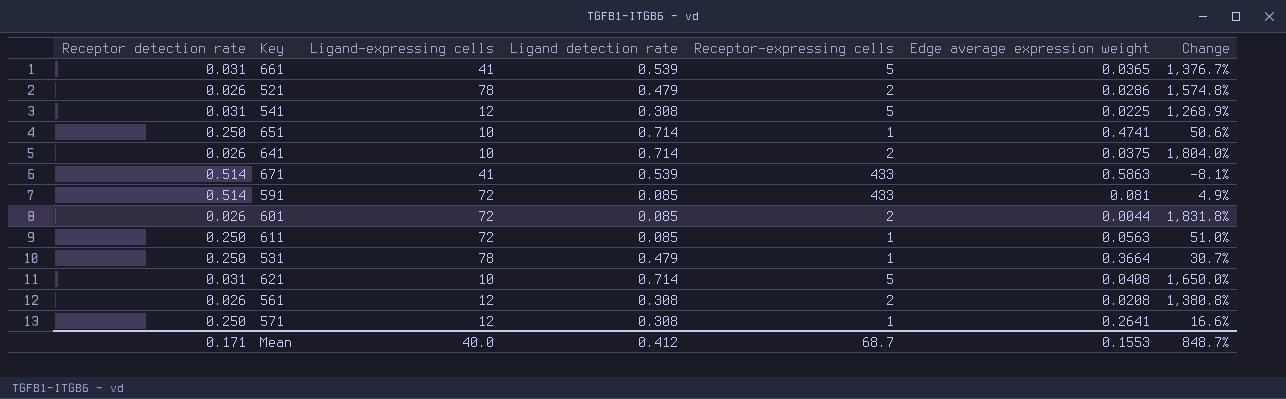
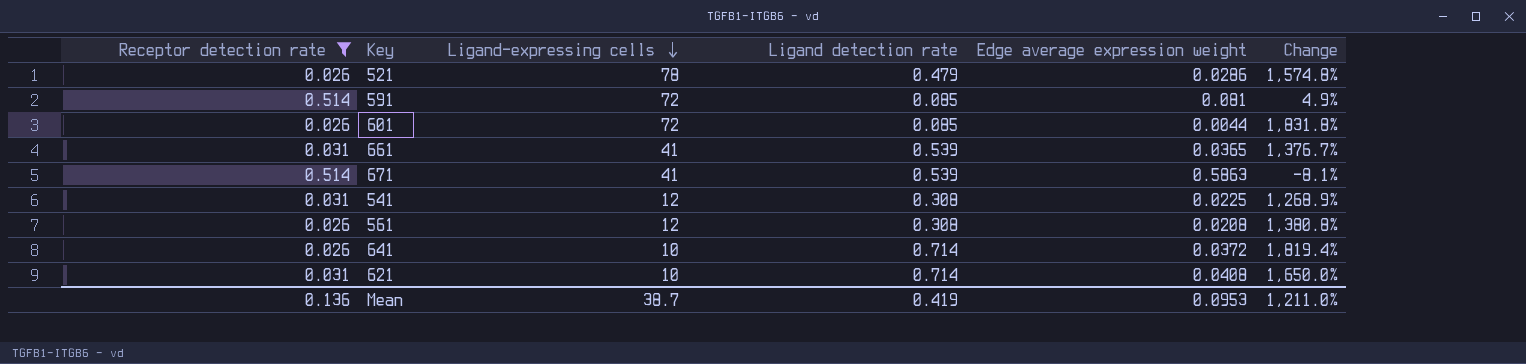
filter: none -> Receptor detection rate != 0.250
row order: none -> Ligand-expressing cells descending
column Receptor-expressing cells | position: 5 -> none
641 | Edge average expression weight: 0.0375 -> 0.0372
641 | Change: 1,804.0% -> 1,819.4%
Mean | Receptor detection rate: 0.171 -> 0.136
Mean | Ligand-expressing cells: 40.0 -> 38.7
Mean | Ligand detection rate: 0.412 -> 0.419
Mean | Edge average expression weight: 0.1553 -> 0.0953
Mean | Change: 848.7% -> 1,211.0%

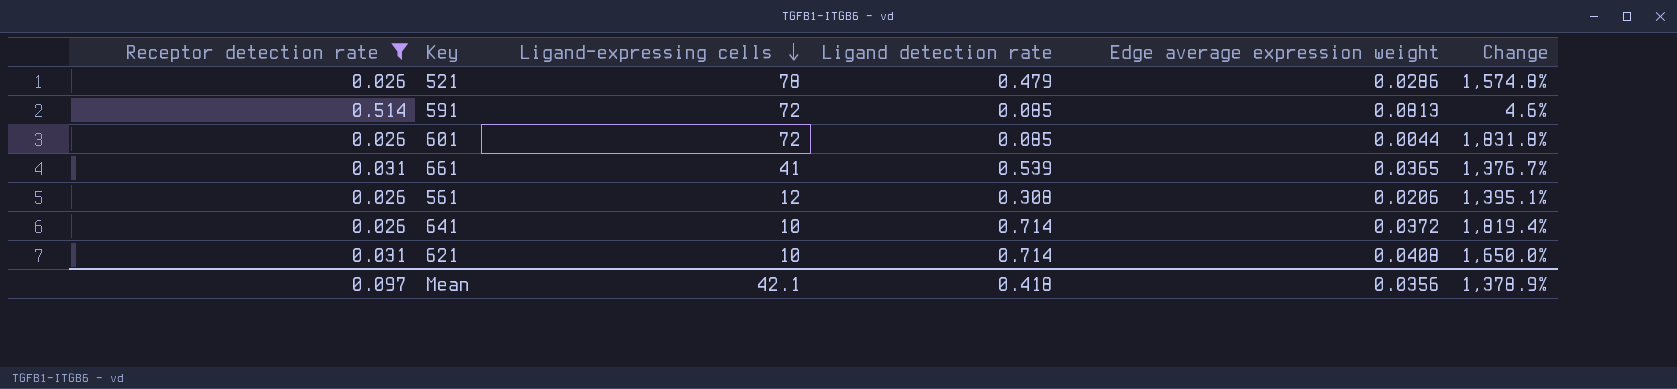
row 671: 0.514 | 41 | 0.539 | 0.5863 | -8.1% -> none
row 541: 0.031 | 12 | 0.308 | 0.0225 | 1,268.9% -> none
591 | Edge average expression weight: 0.081 -> 0.0813
591 | Change: 4.9% -> 4.6%
561 | Edge average expression weight: 0.0208 -> 0.0206
561 | Change: 1,380.8% -> 1,395.1%
Mean | Receptor detection rate: 0.136 -> 0.097
Mean | Ligand-expressing cells: 38.7 -> 42.1
Mean | Ligand detection rate: 0.419 -> 0.418
Mean | Edge average expression weight: 0.0953 -> 0.0356
Mean | Change: 1,211.0% -> 1,378.9%

